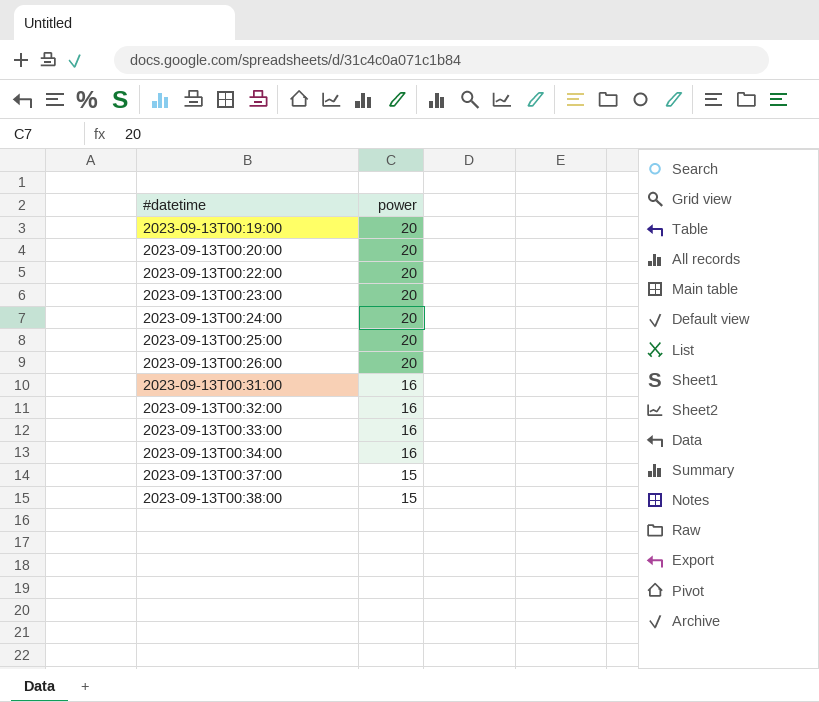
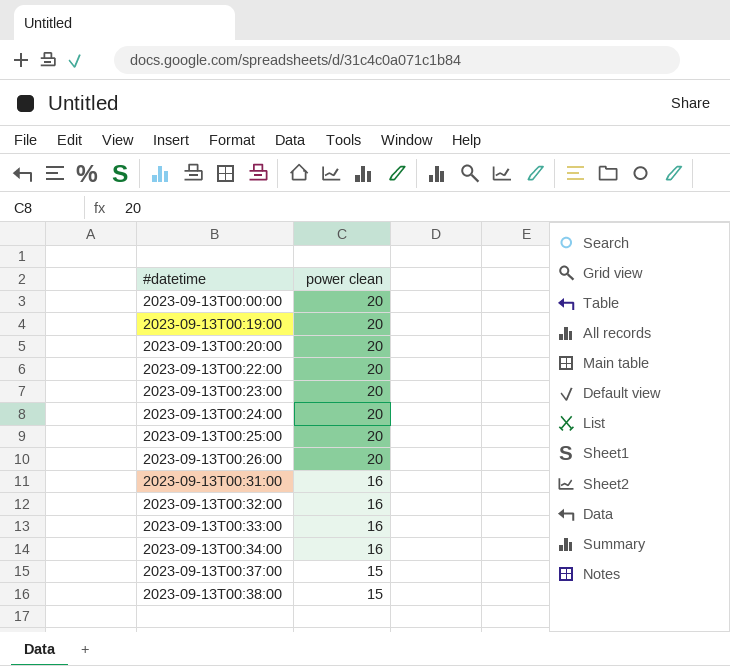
column name: power -> power clean
row 2023-09-13T00:00:00: none -> 20

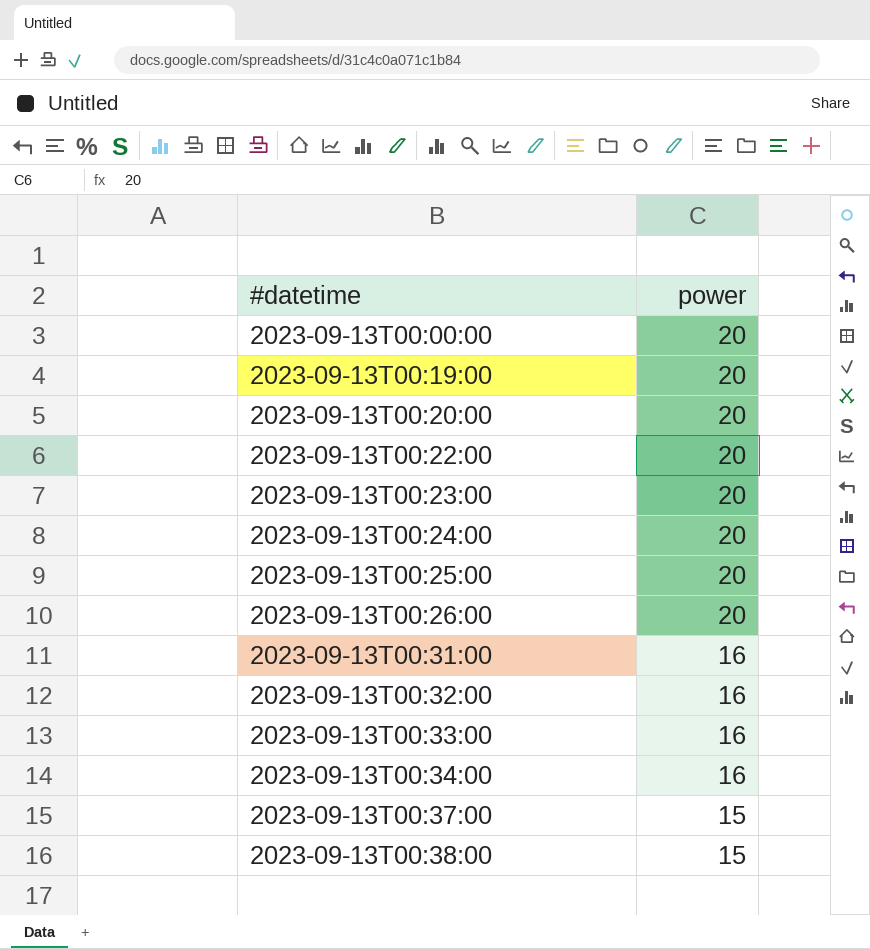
column name: power clean -> power

